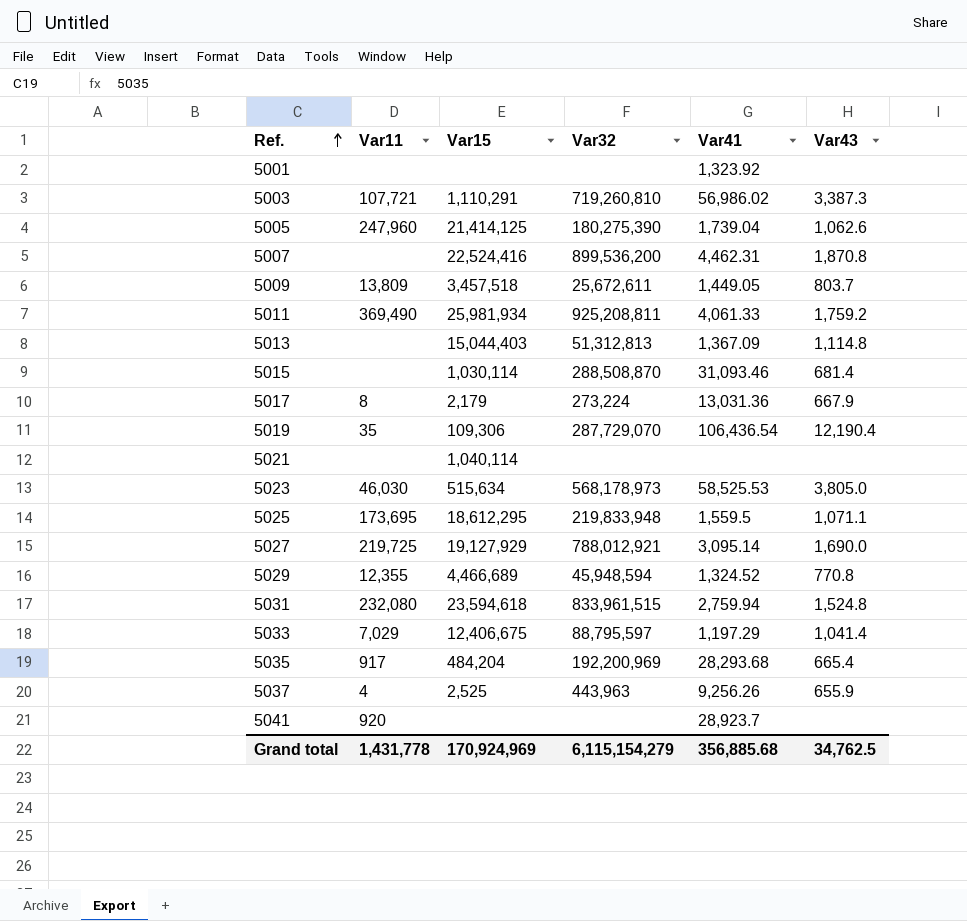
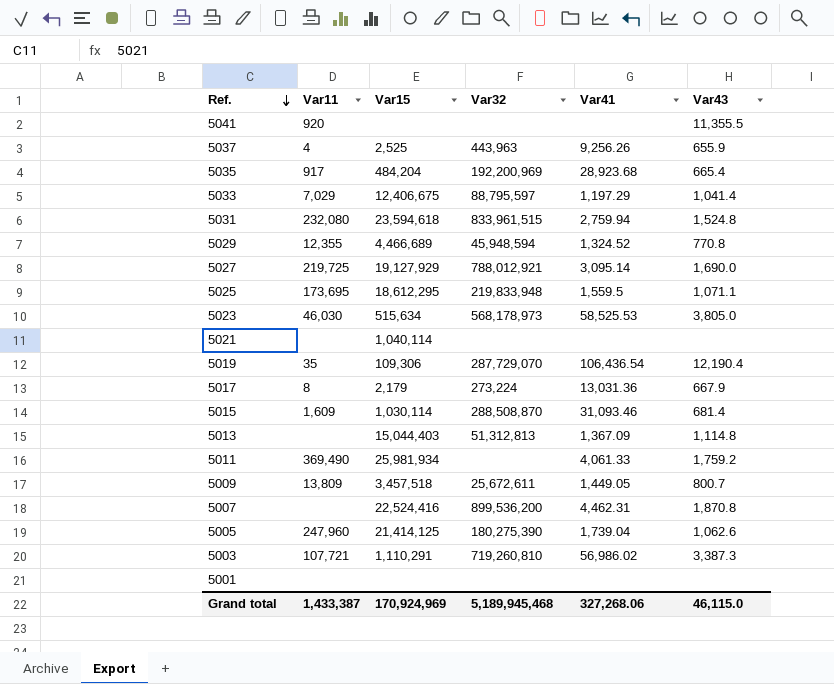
row order: Ref. ascending -> Ref. descending
5041 | Var41: 28,923.7 -> none
5041 | Var43: none -> 11,355.5
5035 | Var41: 28,293.68 -> 28,923.68
5015 | Var11: none -> 1,609
5011 | Var32: 925,208,811 -> none
5009 | Var43: 803.7 -> 800.7
5001 | Var41: 1,323.92 -> none
Grand total | Var11: 1,431,778 -> 1,433,387
Grand total | Var32: 6,115,154,279 -> 5,189,945,468
Grand total | Var41: 356,885.68 -> 327,268.06
Grand total | Var43: 34,762.5 -> 46,115.0

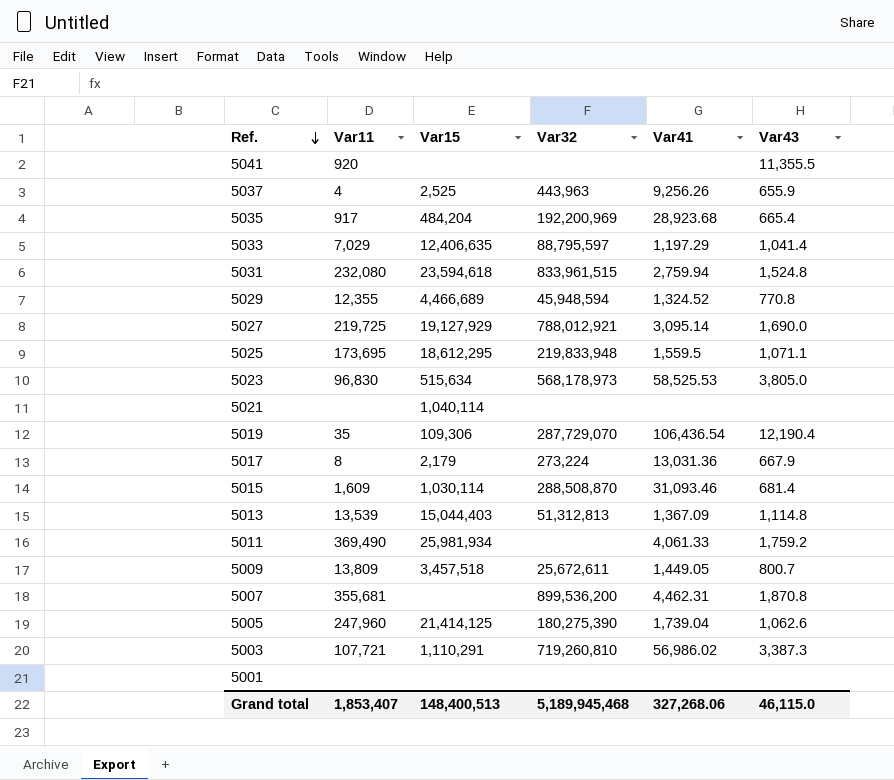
5033 | Var15: 12,406,675 -> 12,406,635
5023 | Var11: 46,030 -> 96,830
5013 | Var11: none -> 13,539
5007 | Var11: none -> 355,681
5007 | Var15: 22,524,416 -> none
Grand total | Var11: 1,433,387 -> 1,853,407
Grand total | Var15: 170,924,969 -> 148,400,513

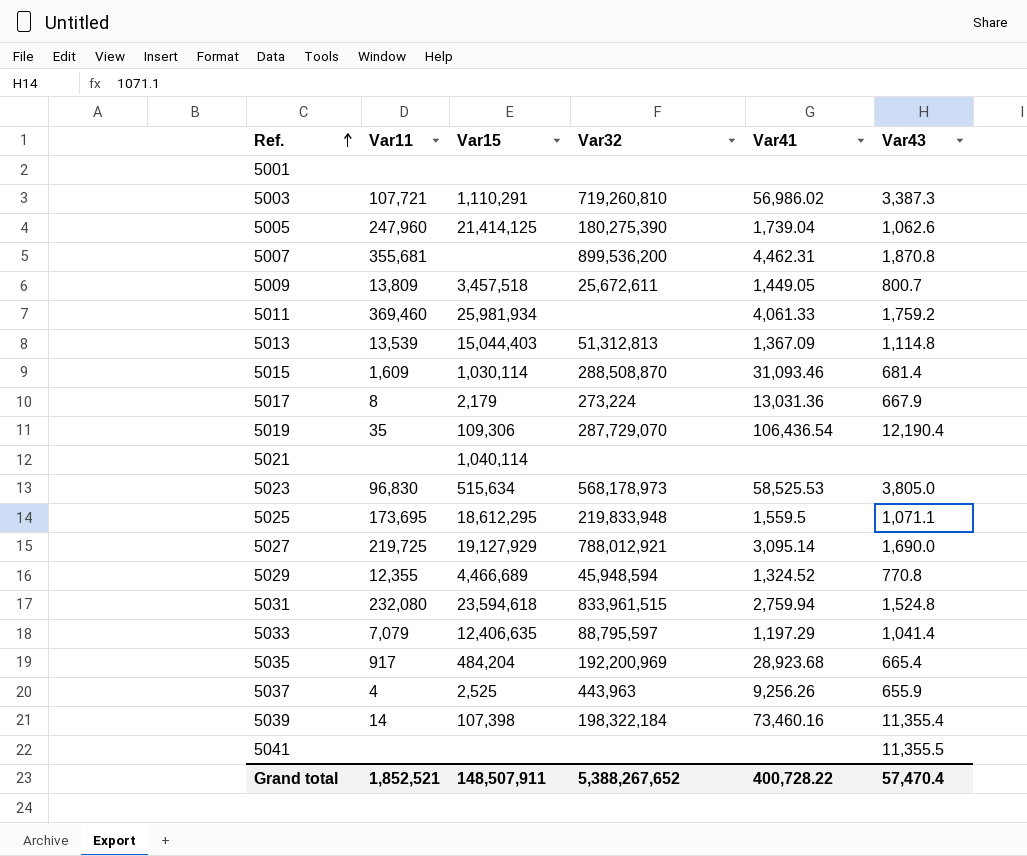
row order: Ref. descending -> Ref. ascending
5011 | Var11: 369,490 -> 369,460
5033 | Var11: 7,029 -> 7,079
row 5039: none -> 14 | 107,398 | 198,322,184 | 73,460.16 | 11,355.4
5041 | Var11: 920 -> none
Grand total | Var11: 1,853,407 -> 1,852,521
Grand total | Var15: 148,400,513 -> 148,507,911
Grand total | Var32: 5,189,945,468 -> 5,388,267,652
Grand total | Var41: 327,268.06 -> 400,728.22
Grand total | Var43: 46,115.0 -> 57,470.4

